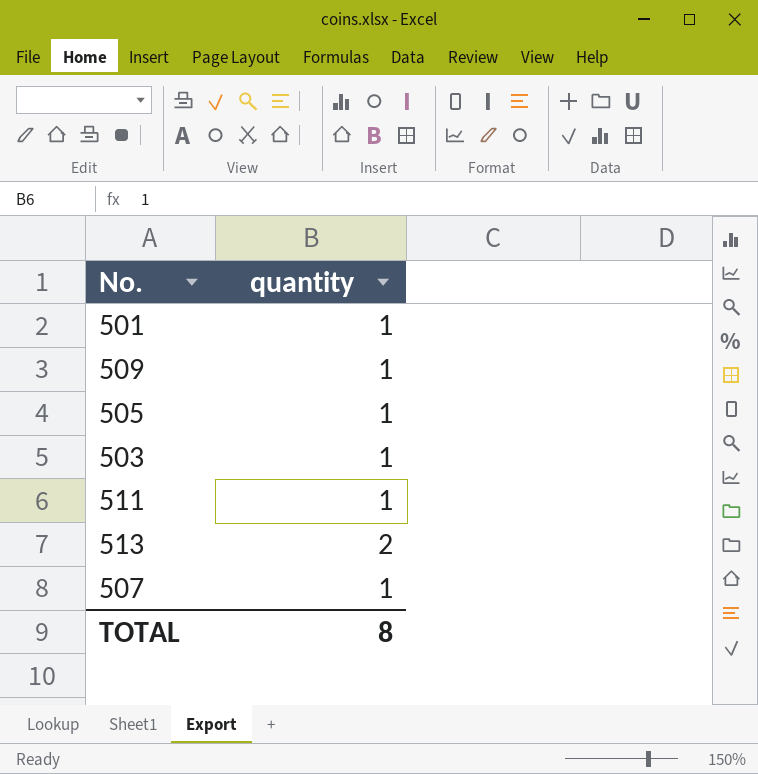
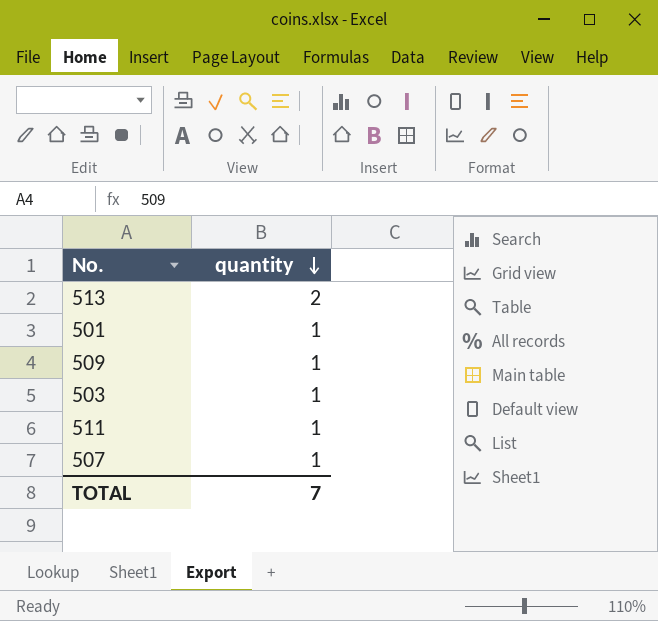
row order: none -> quantity descending
row 505: 1 -> none
TOTAL | quantity: 8 -> 7

